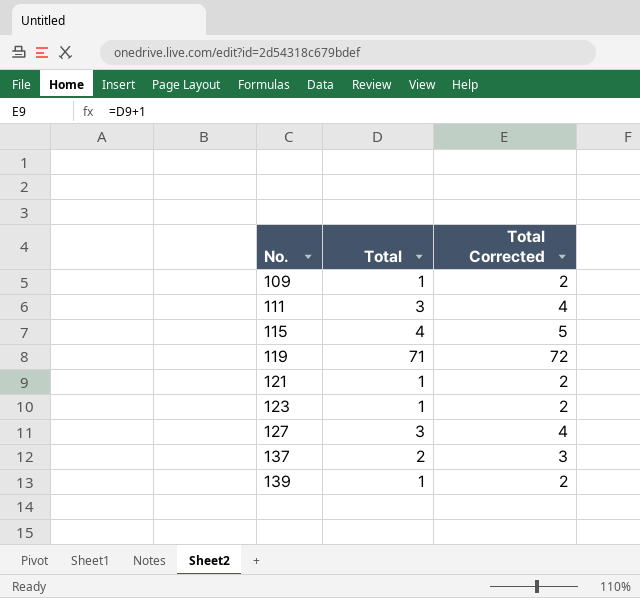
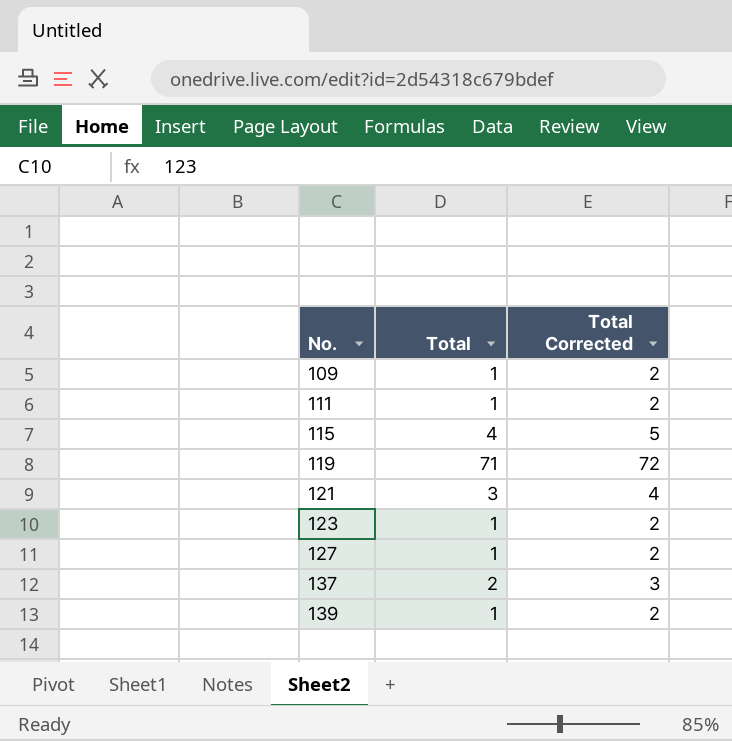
111 | Total: 3 -> 1
111 | Total Corrected: 4 -> 2
121 | Total: 1 -> 3
121 | Total Corrected: 2 -> 4
127 | Total: 3 -> 1
127 | Total Corrected: 4 -> 2

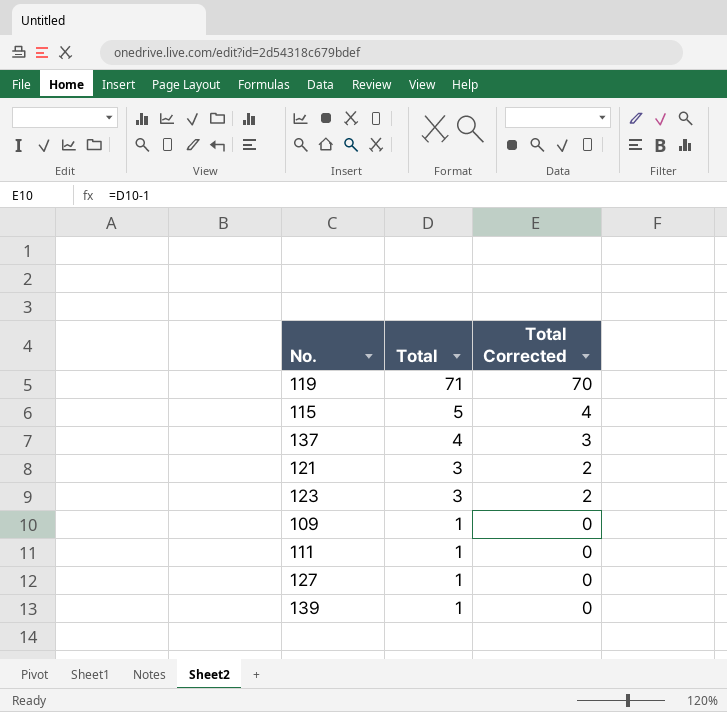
row order: No. ascending -> Total descending
column Total Corrected | formula: [Total] + 1 -> [Total] - 1
115 | Total: 4 -> 5
137 | Total: 2 -> 4
123 | Total: 1 -> 3

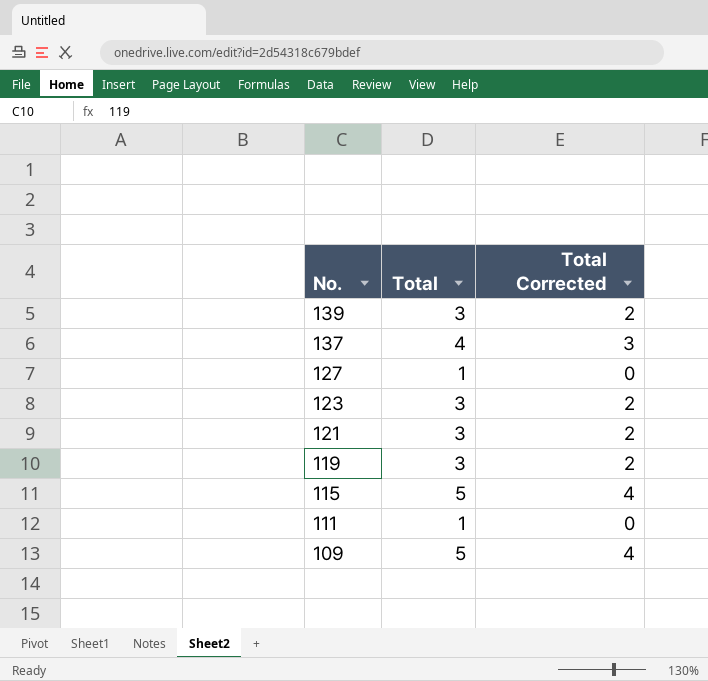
row order: Total descending -> No. descending
139 | Total: 1 -> 3
139 | Total Corrected: 0 -> 2
119 | Total: 71 -> 3
119 | Total Corrected: 70 -> 2
109 | Total: 1 -> 5
109 | Total Corrected: 0 -> 4

